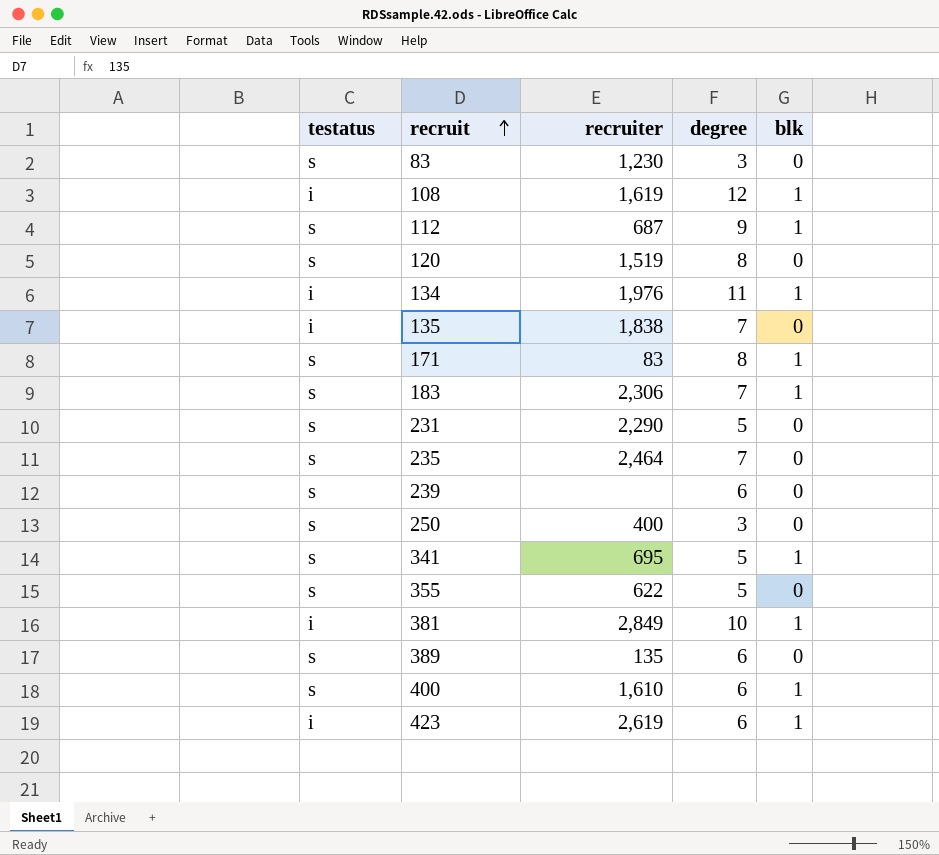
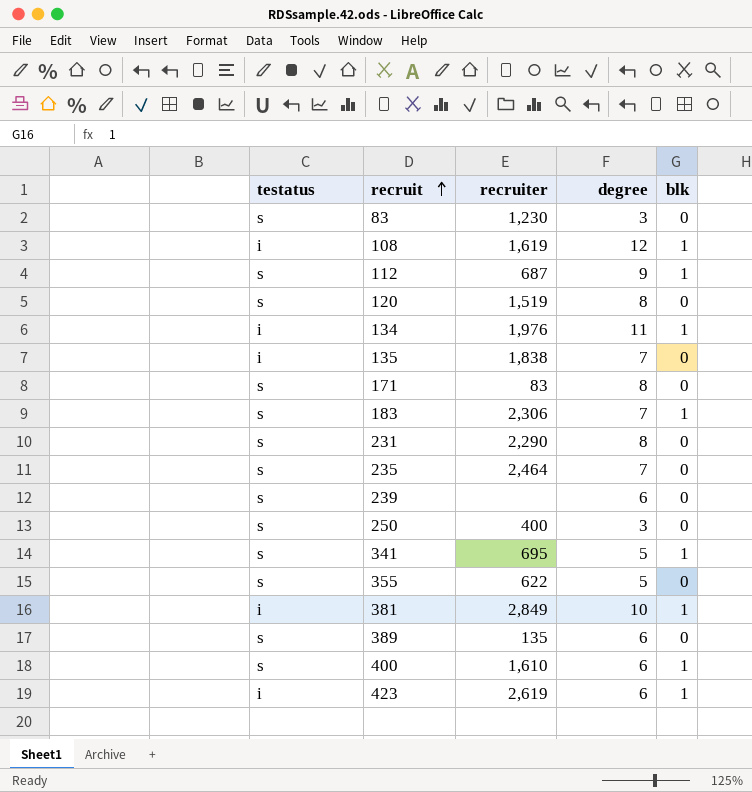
171 | blk: 1 -> 0
231 | degree: 5 -> 8

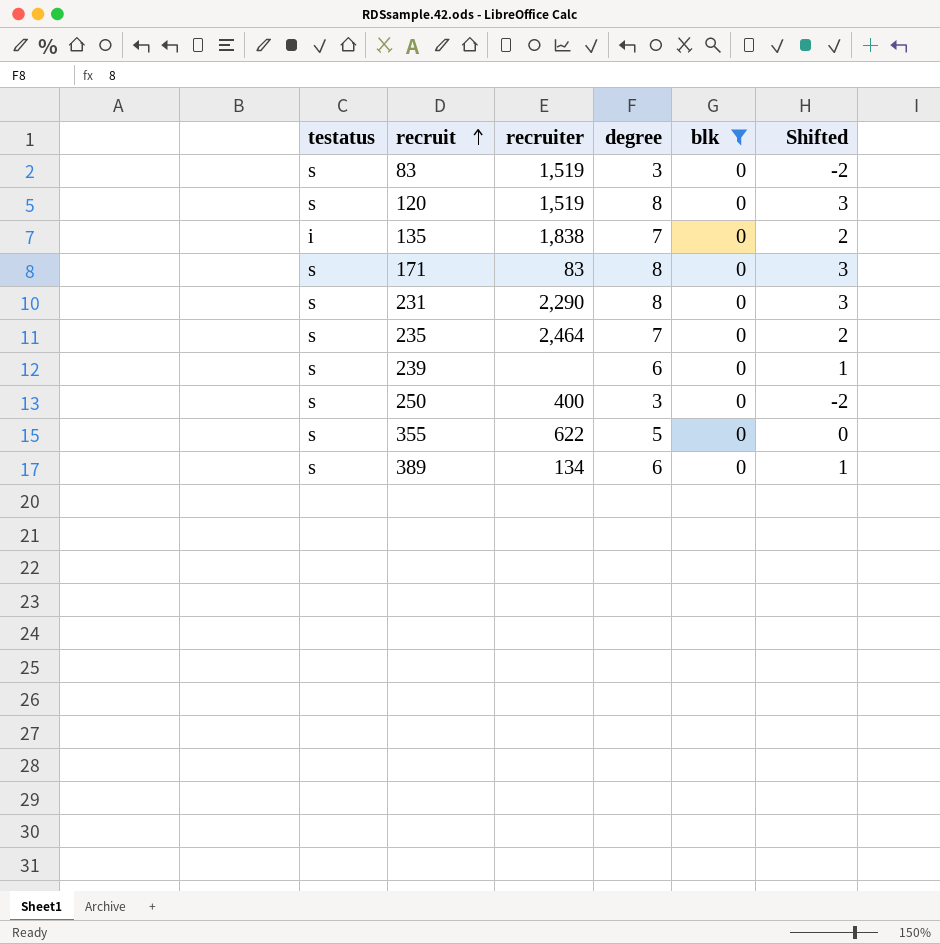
filter: none -> blk = 0
column Shifted | formula: none -> [degree] - 5
83 | recruiter: 1,230 -> 1,519
389 | recruiter: 135 -> 134

